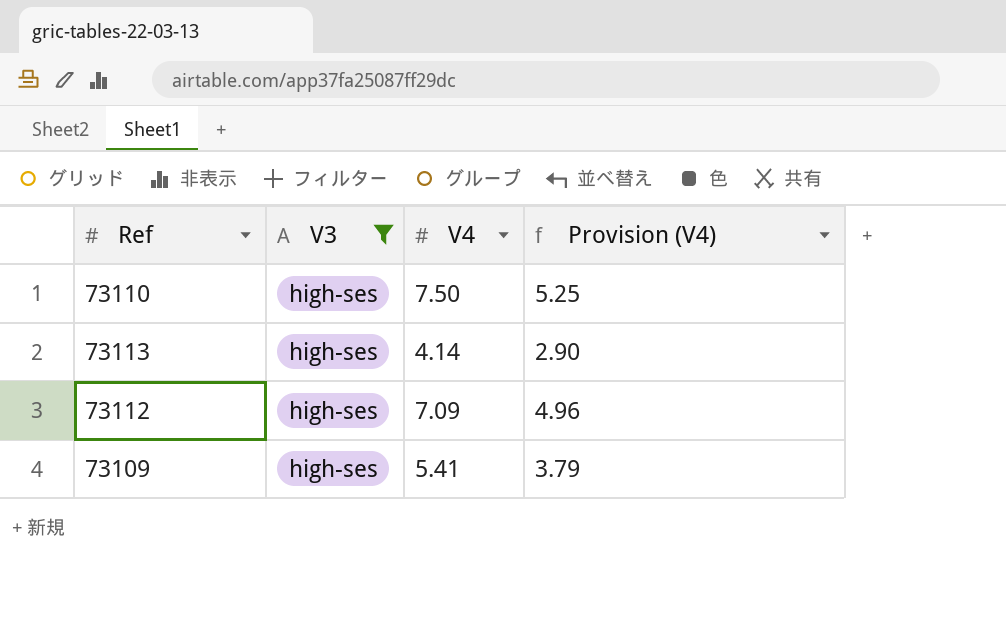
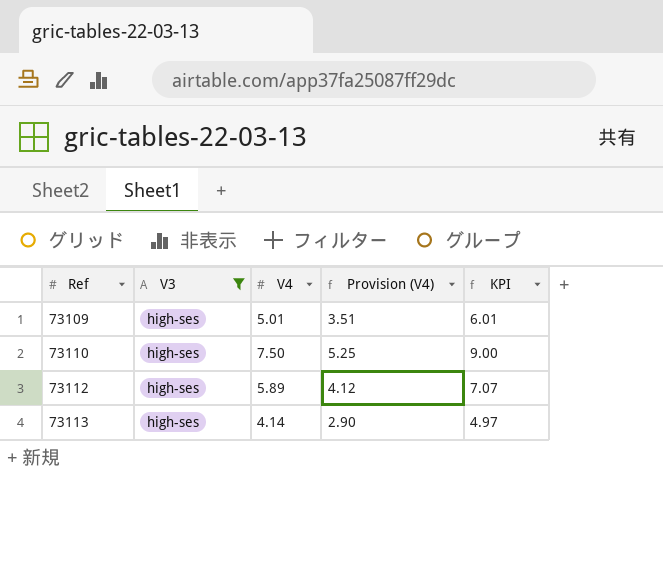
row order: none -> Ref ascending
column KPI | formula: none -> [V4] * 1.2
73109 | V4: 5.41 -> 5.01
73109 | Provision (V4): 3.79 -> 3.51
73112 | V4: 7.09 -> 5.89
73112 | Provision (V4): 4.96 -> 4.12

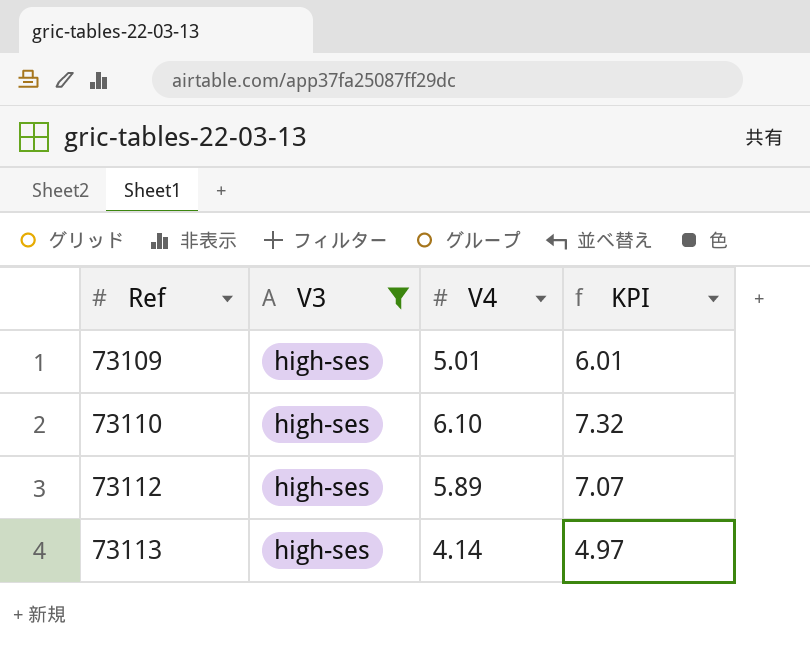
column Provision (V4) | formula: [V4] * 0.7 -> none
73110 | V4: 7.50 -> 6.10
73110 | KPI: 9.00 -> 7.32

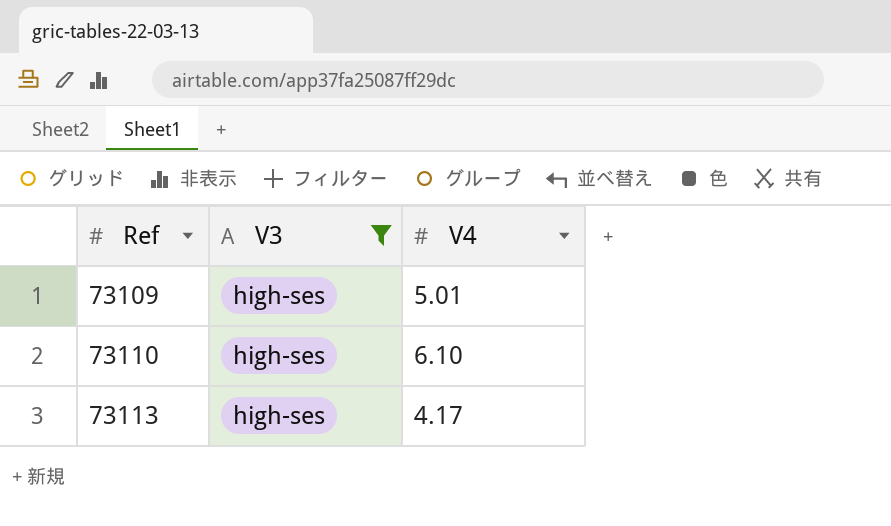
column KPI | formula: [V4] * 1.2 -> none
row 73112: high-ses | 5.89 | 7.07 -> none
73113 | V4: 4.14 -> 4.17

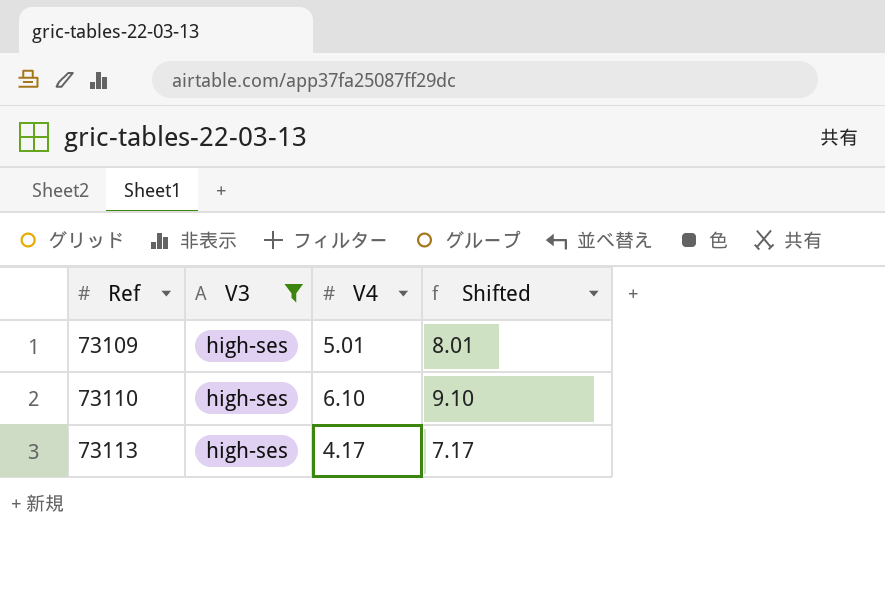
column Shifted | formula: none -> [V4] + 3

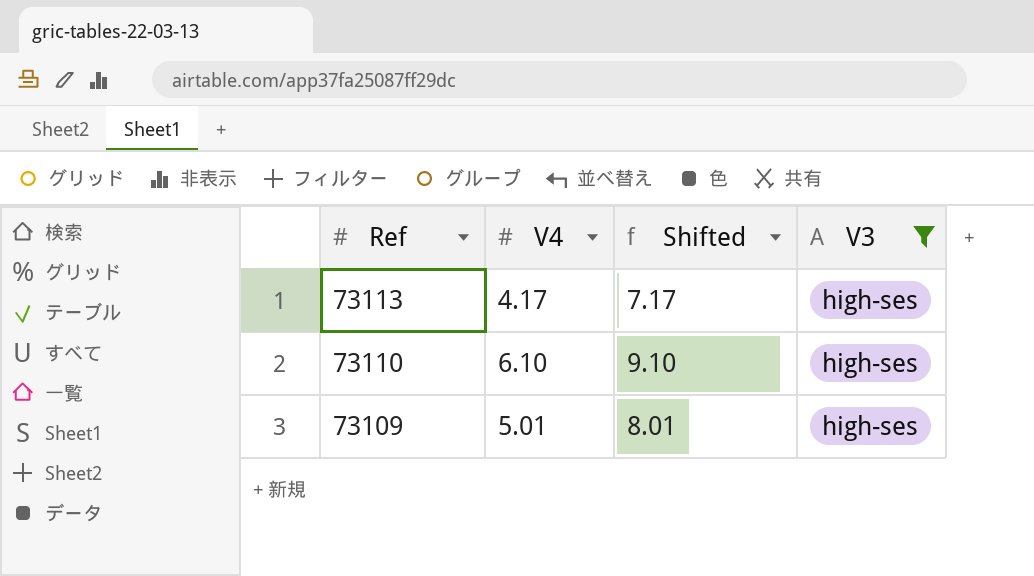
row order: Ref ascending -> Ref descending
column V3 | position: 2 -> 4

